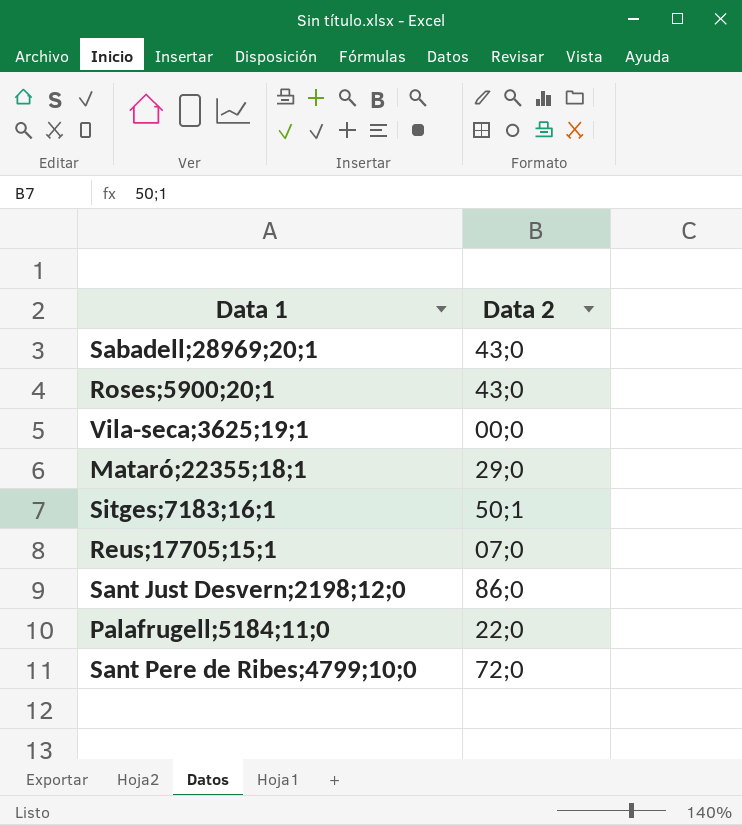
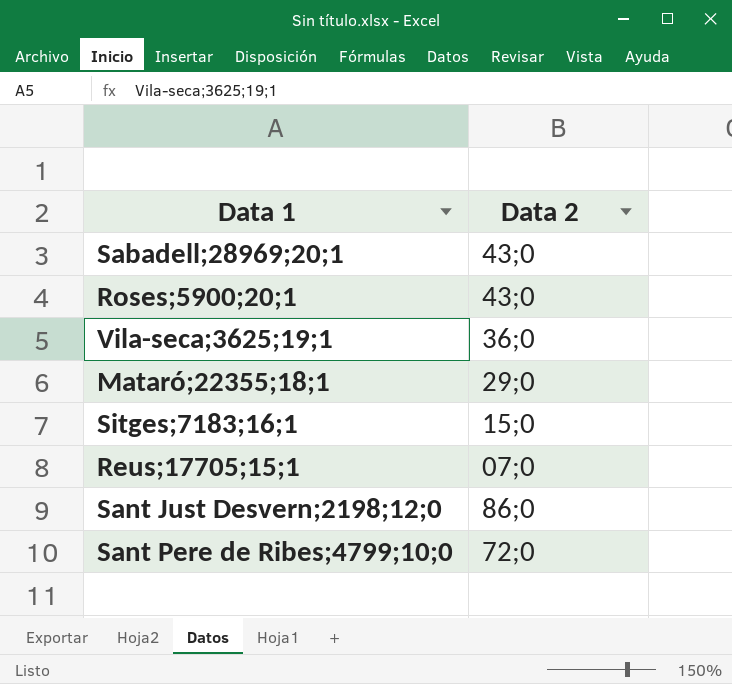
row Palafrugell;5184;11;0: 22;0 -> none
Vila-seca;3625;19;1 | Data 2: 00;0 -> 36;0
Sitges;7183;16;1 | Data 2: 50;1 -> 15;0

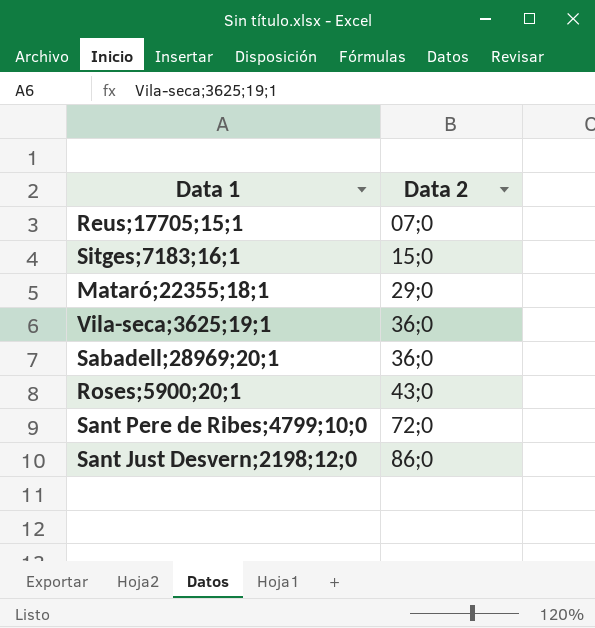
row order: none -> Data 2 ascending
Sabadell;28969;20;1 | Data 2: 43;0 -> 36;0

